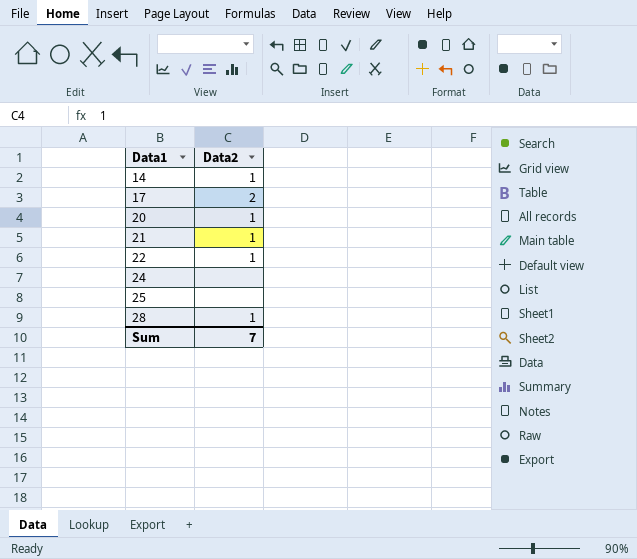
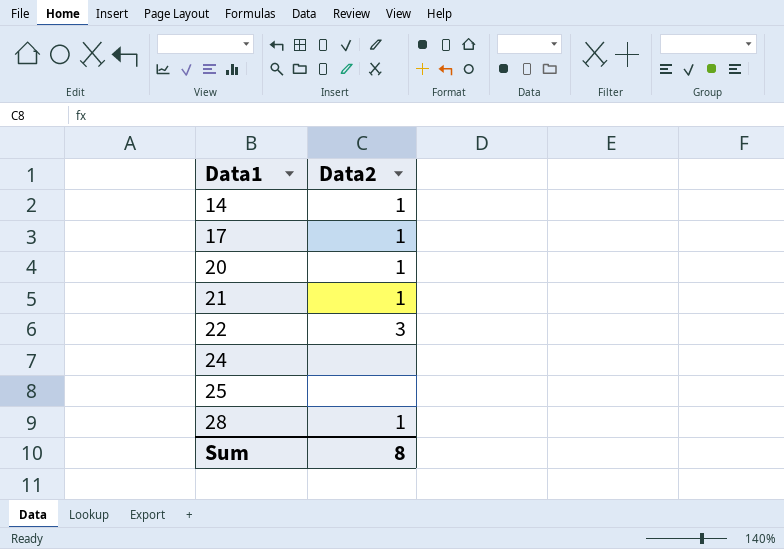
17 | Data2: 2 -> 1
22 | Data2: 1 -> 3
Sum | Data2: 7 -> 8

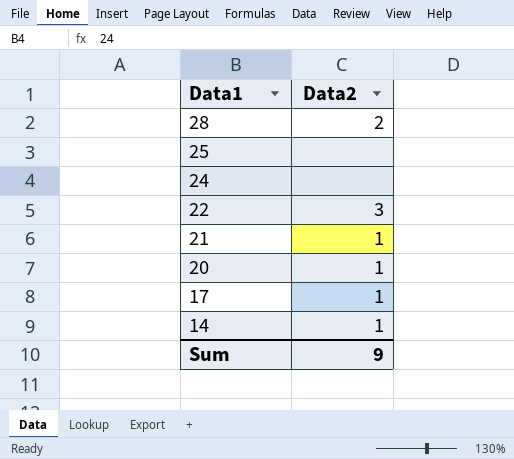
row order: Data1 ascending -> Data1 descending
28 | Data2: 1 -> 2
Sum | Data2: 8 -> 9

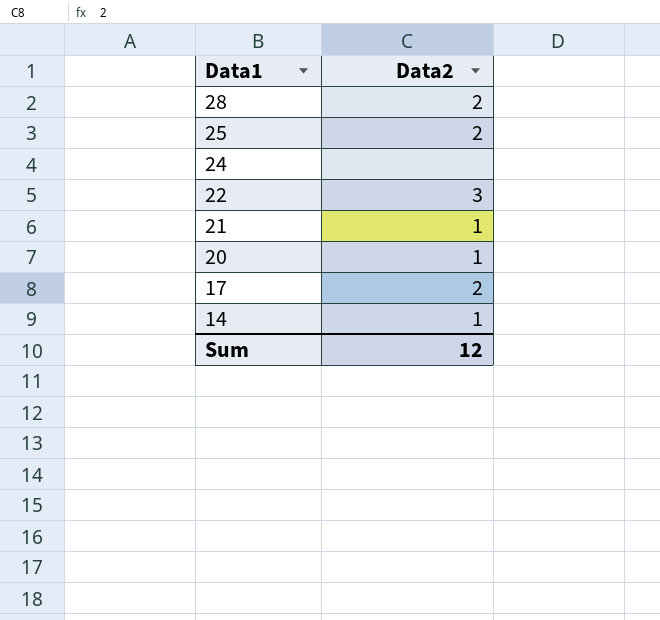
25 | Data2: none -> 2
17 | Data2: 1 -> 2
Sum | Data2: 9 -> 12

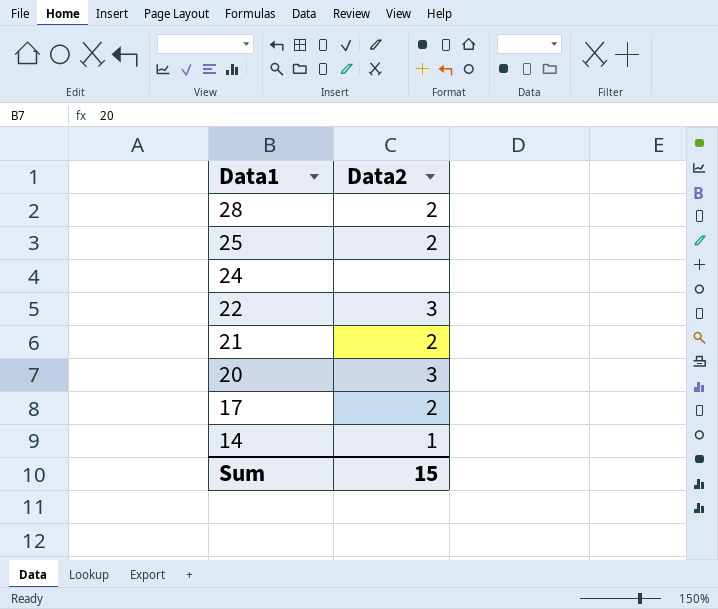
21 | Data2: 1 -> 2
20 | Data2: 1 -> 3
Sum | Data2: 12 -> 15

